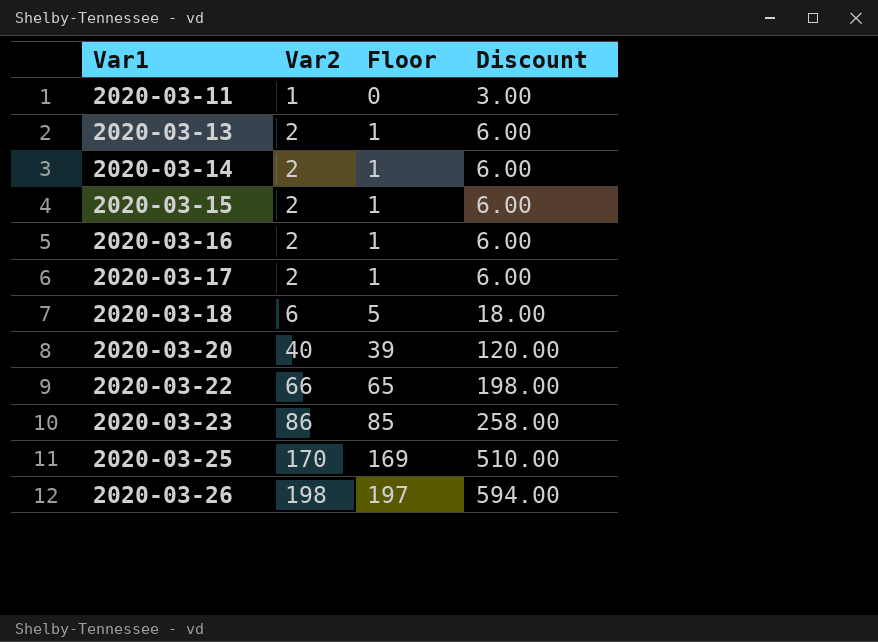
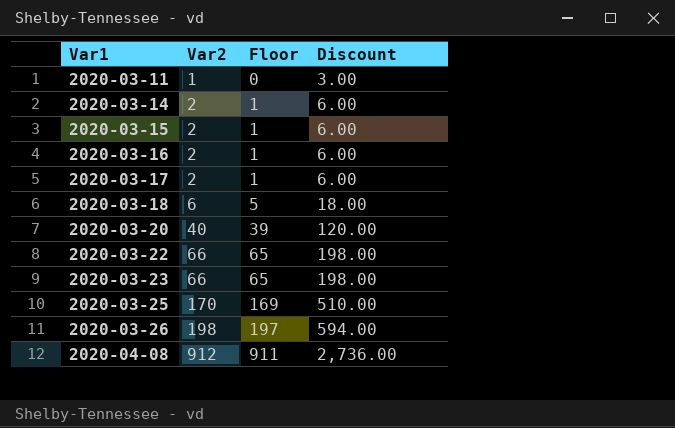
row 2020-03-13: 2 | 1 | 6.00 -> none
2020-03-23 | Var2: 86 -> 66
2020-03-23 | Floor: 85 -> 65
2020-03-23 | Discount: 258.00 -> 198.00
row 2020-04-08: none -> 912 | 911 | 2,736.00

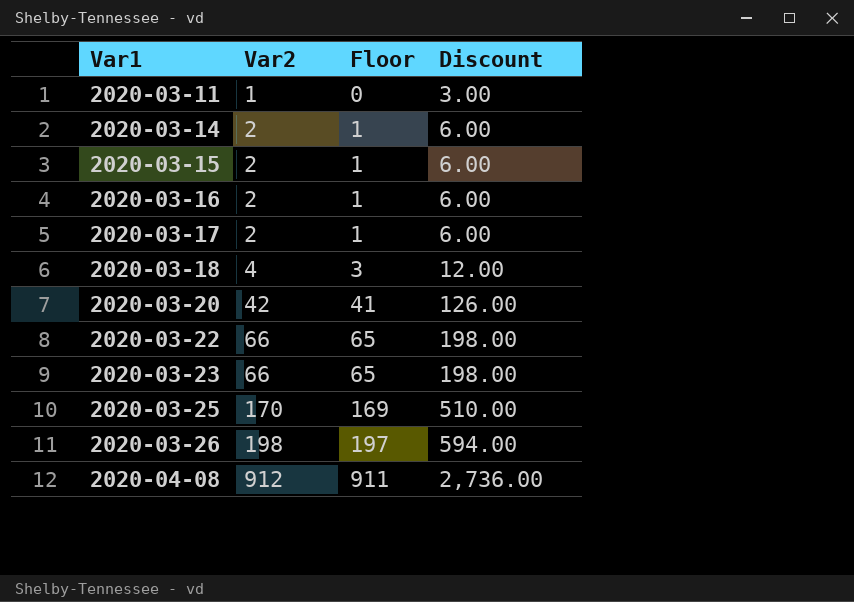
2020-03-18 | Var2: 6 -> 4
2020-03-18 | Floor: 5 -> 3
2020-03-18 | Discount: 18.00 -> 12.00
2020-03-20 | Var2: 40 -> 42
2020-03-20 | Floor: 39 -> 41
2020-03-20 | Discount: 120.00 -> 126.00

